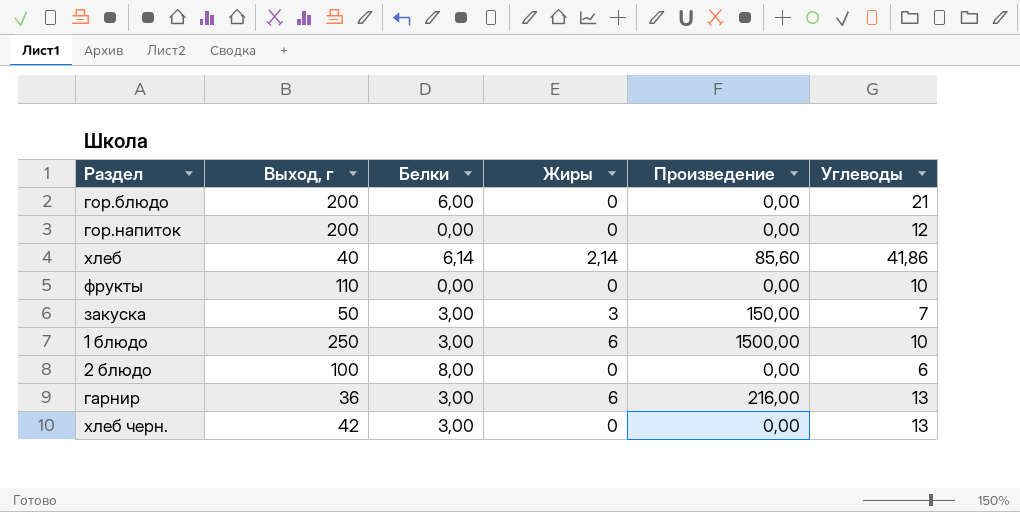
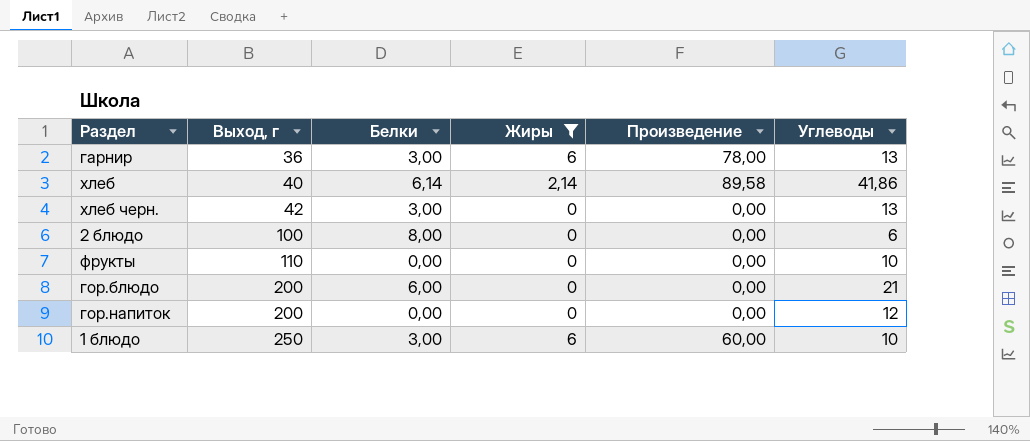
filter: none -> Жиры != 3
row order: none -> Выход, г ascending
column Произведение | formula: [Выход, г] * [Жиры] -> [Жиры] * [Углеводы]

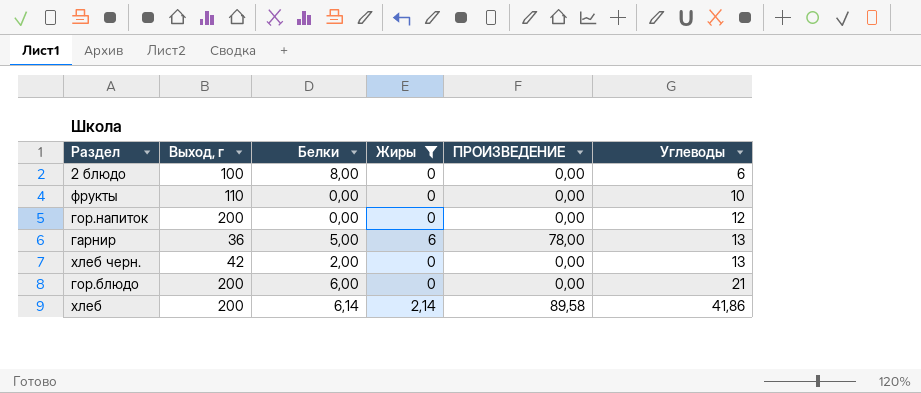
row order: Выход, г ascending -> Углеводы ascending
column name: Произведение -> ПРОИЗВЕДЕНИЕ
row 1 блюдо: 250 | 3,00 | 6 | 60,00 | 10 -> none
гарнир | Белки: 3,00 -> 5,00
хлеб черн. | Белки: 3,00 -> 2,00
хлеб | Выход, г: 40 -> 200

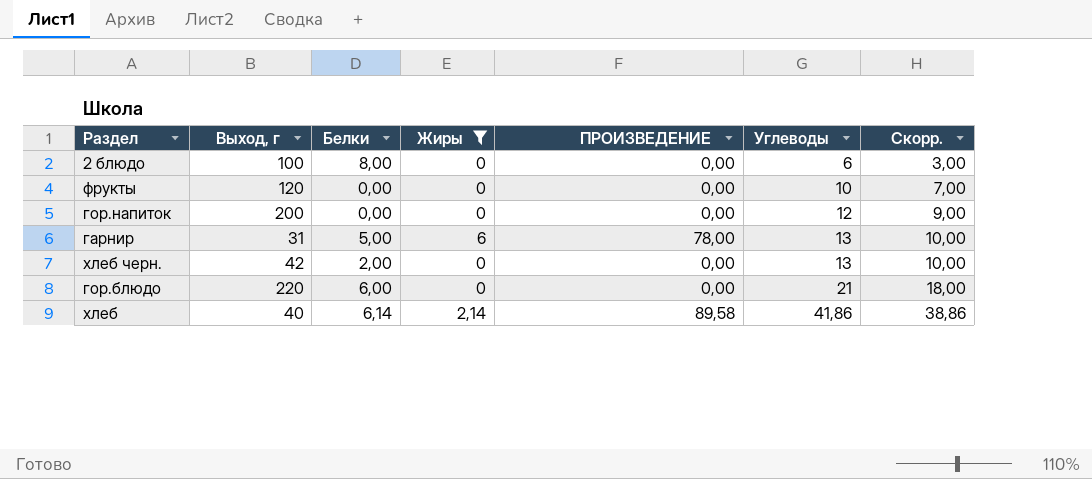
column Скорр. | formula: none -> [Углеводы] - 3
фрукты | Выход, г: 110 -> 120
гарнир | Выход, г: 36 -> 31
гор.блюдо | Выход, г: 200 -> 220
хлеб | Выход, г: 200 -> 40

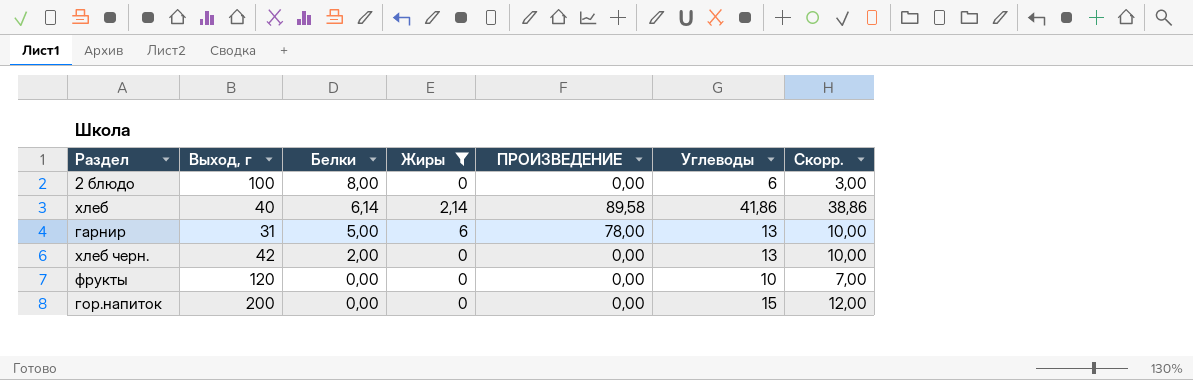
row order: Углеводы ascending -> Белки descending
row гор.блюдо: 220 | 6,00 | 0 | 0,00 | 21 | 18,00 -> none
гор.напиток | Углеводы: 12 -> 15
гор.напиток | Скорр.: 9,00 -> 12,00

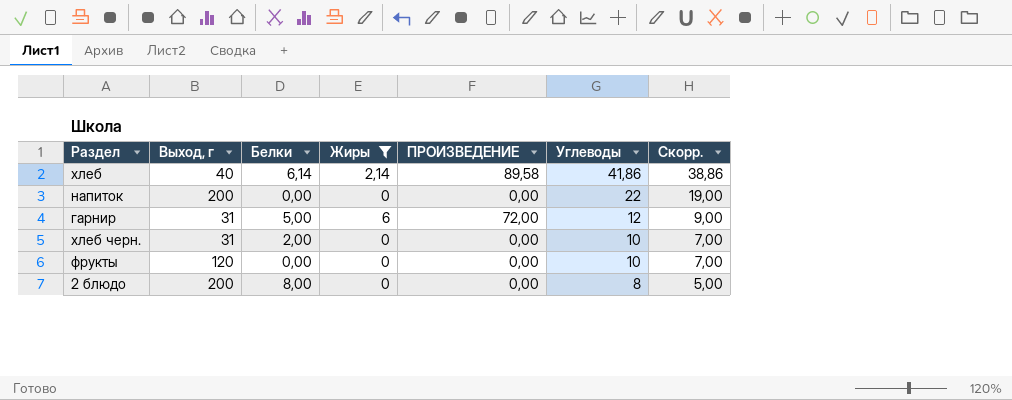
row order: Белки descending -> Углеводы descending
row гор.напиток: 200 | 0,00 | 0 | 0,00 | 15 | 12,00 -> none
row напиток: none -> 200 | 0,00 | 0 | 0,00 | 22 | 19,00
гарнир | ПРОИЗВЕДЕНИЕ: 78,00 -> 72,00
гарнир | Углеводы: 13 -> 12
гарнир | Скорр.: 10,00 -> 9,00
хлеб черн. | Выход, г: 42 -> 31
хлеб черн. | Углеводы: 13 -> 10
хлеб черн. | Скорр.: 10,00 -> 7,00
2 блюдо | Выход, г: 100 -> 200
2 блюдо | Углеводы: 6 -> 8
2 блюдо | Скорр.: 3,00 -> 5,00

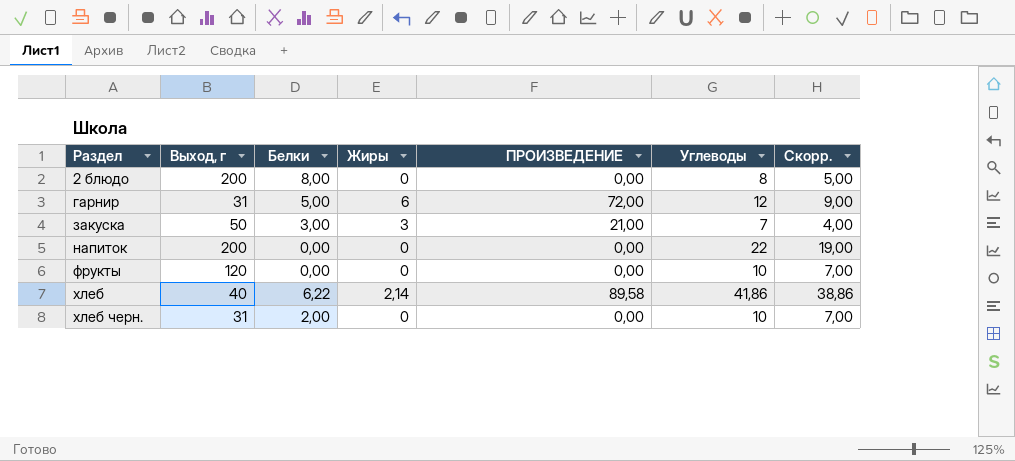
filter: Жиры != 3 -> none
row order: Углеводы descending -> Раздел ascending
хлеб | Белки: 6,14 -> 6,22

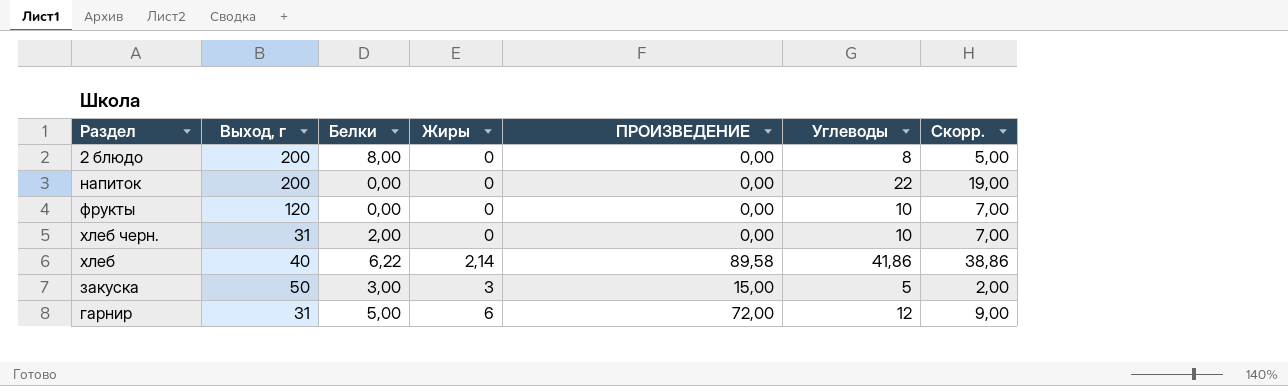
row order: Раздел ascending -> Жиры ascending
закуска | ПРОИЗВЕДЕНИЕ: 21,00 -> 15,00
закуска | Углеводы: 7 -> 5
закуска | Скорр.: 4,00 -> 2,00

